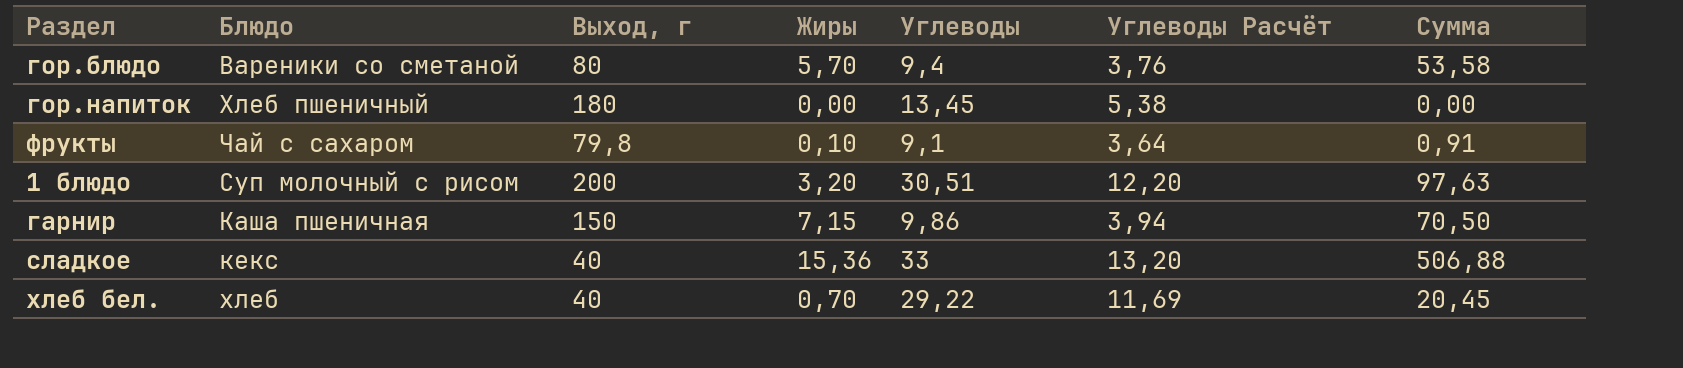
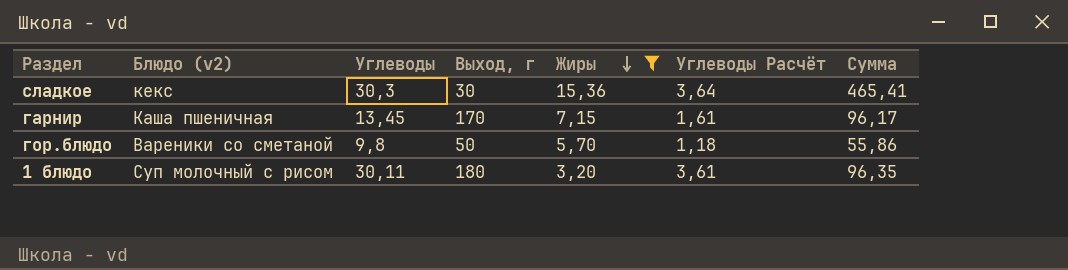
filter: none -> Жиры >= 3,20
row order: none -> Жиры descending
column name: Блюдо -> Блюдо (v2)
column Углеводы | position: 5 -> 3
column Углеводы Расчёт | formula: [Углеводы] * 0,4 -> [Углеводы] * 0,12
сладкое | Углеводы: 33 -> 30,3
сладкое | Выход, г: 40 -> 30
сладкое | Сумма: 506,88 -> 465,41
гарнир | Углеводы: 9,86 -> 13,45
гарнир | Выход, г: 150 -> 170
гарнир | Сумма: 70,50 -> 96,17
гор.блюдо | Углеводы: 9,4 -> 9,8
гор.блюдо | Выход, г: 80 -> 50
гор.блюдо | Сумма: 53,58 -> 55,86
1 блюдо | Углеводы: 30,51 -> 30,11
1 блюдо | Выход, г: 200 -> 180
1 блюдо | Сумма: 97,63 -> 96,35

